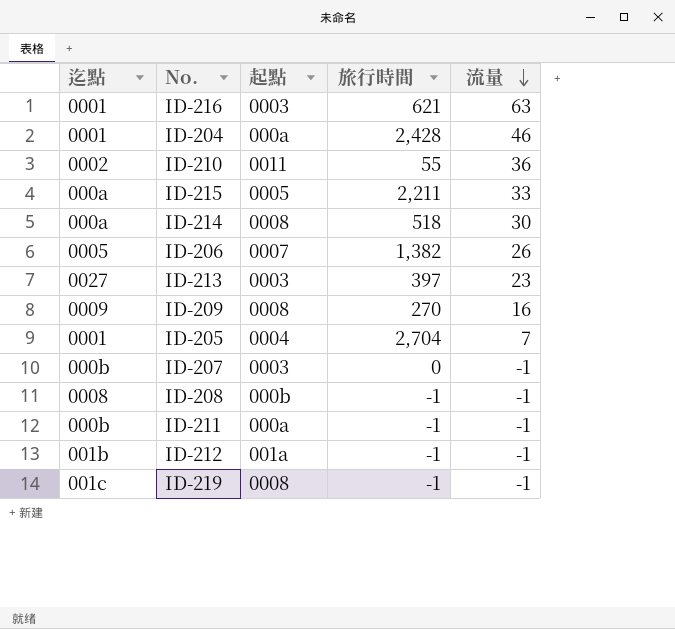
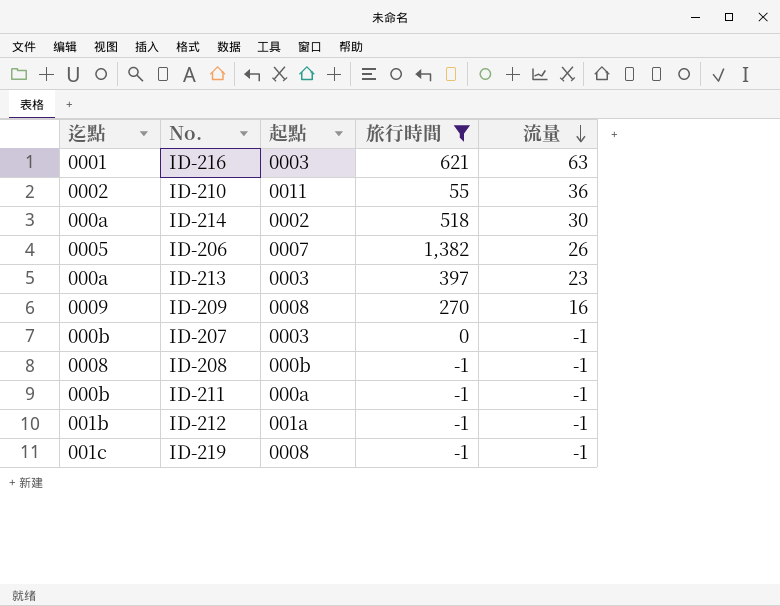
filter: none -> 旅行時間 <= 1,382
ID-214 | 起點: 0008 -> 0002
ID-213 | 迄點: 0027 -> 000a

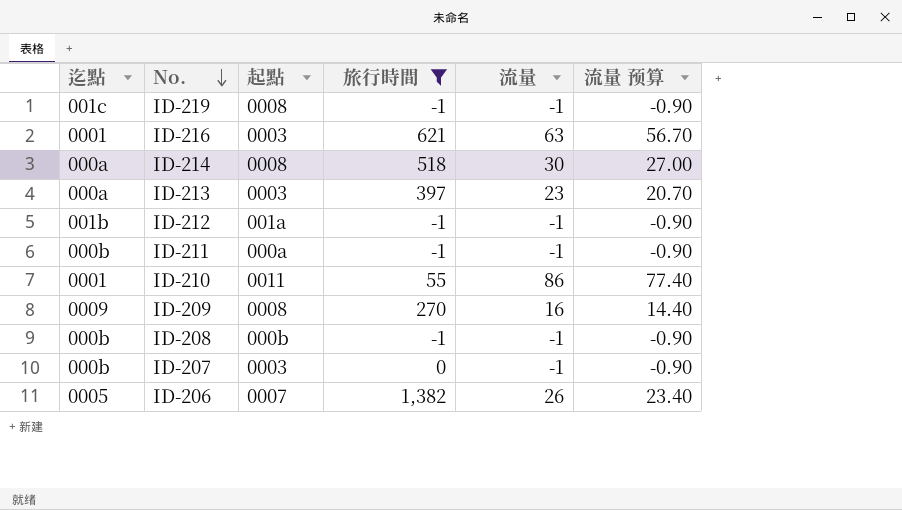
row order: 流量 descending -> No. descending
column 流量 预算 | formula: none -> [流量] * 0.9
ID-214 | 起點: 0002 -> 0008
ID-210 | 迄點: 0002 -> 0001
ID-210 | 流量: 36 -> 86
ID-208 | 迄點: 0008 -> 000b

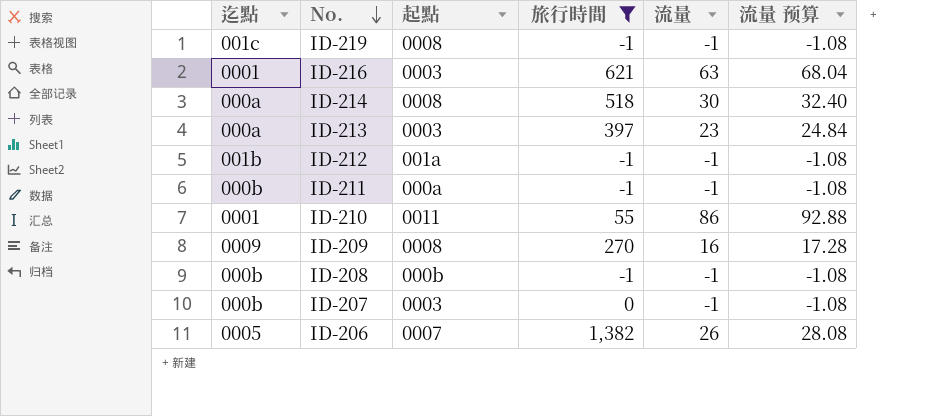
column 流量 预算 | formula: [流量] * 0.9 -> [流量] * 1.08

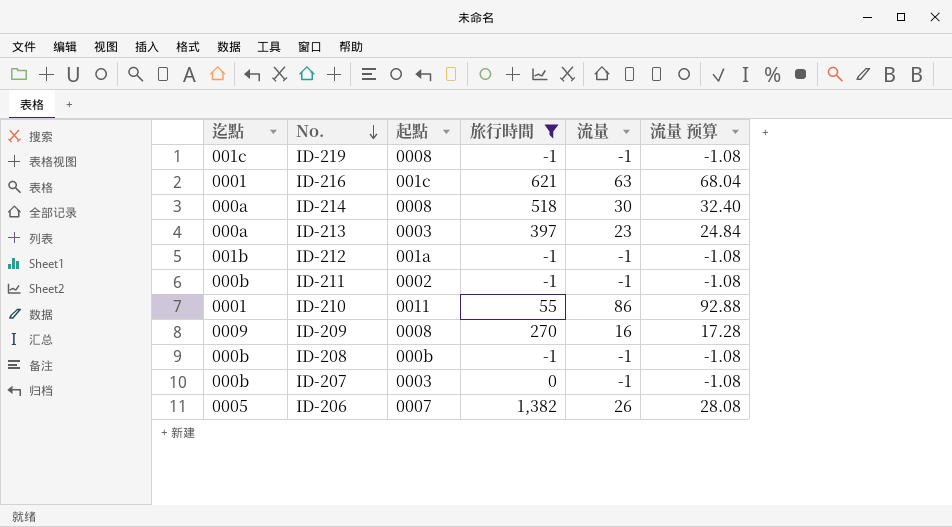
ID-216 | 起點: 0003 -> 001c
ID-211 | 起點: 000a -> 0002

